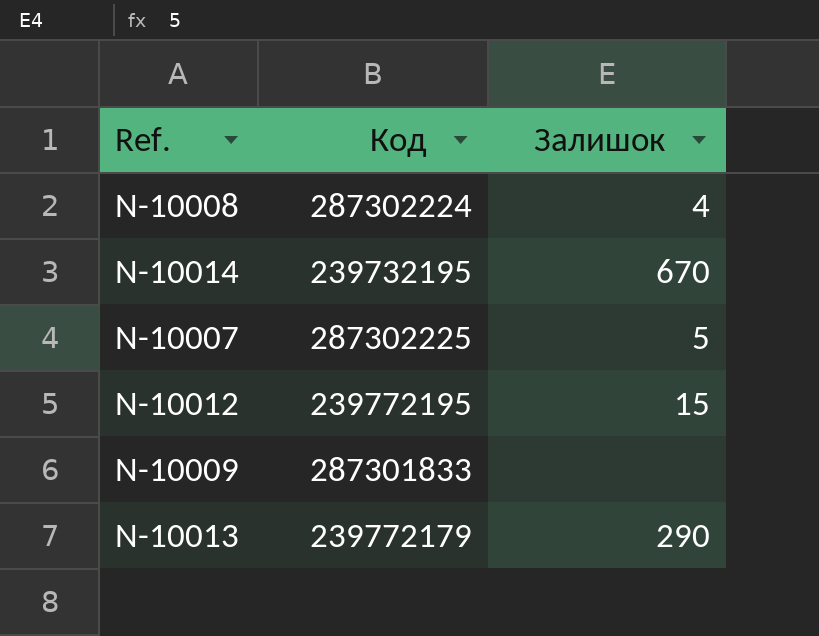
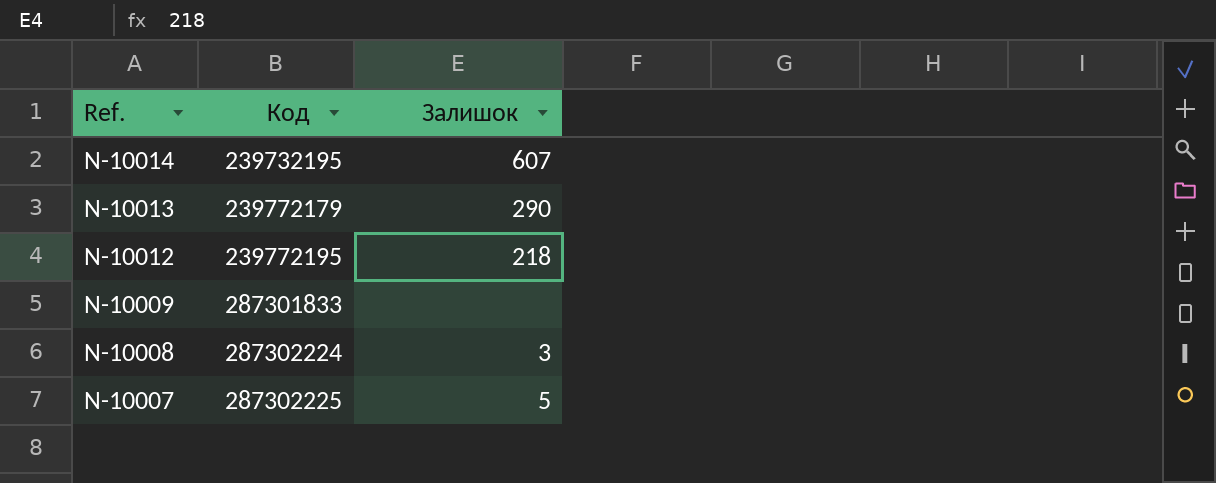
row order: none -> Ref. descending
N-10014 | Залишок: 670 -> 607
N-10012 | Залишок: 15 -> 218
N-10008 | Залишок: 4 -> 3

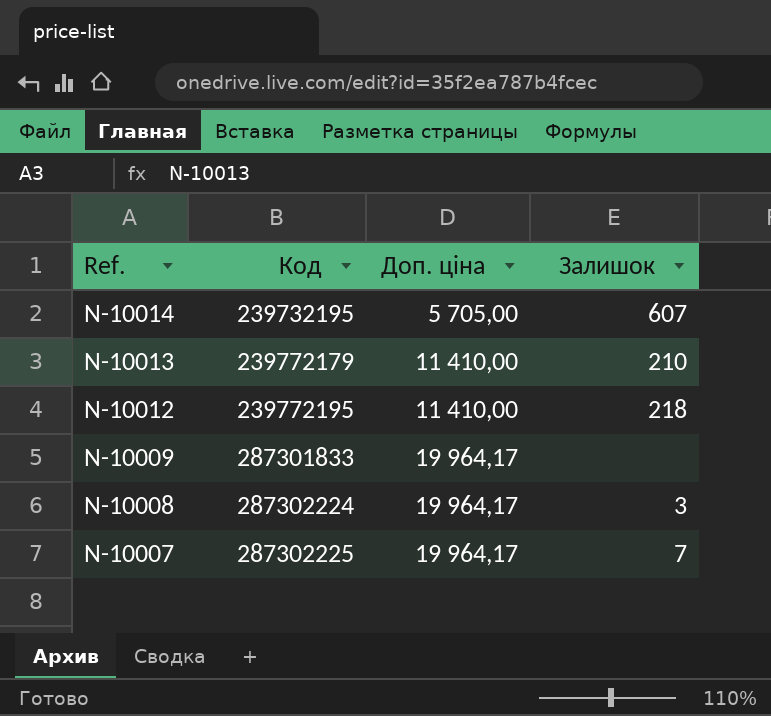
column Доп. ціна | position: none -> 3
N-10013 | Залишок: 290 -> 210
N-10007 | Залишок: 5 -> 7

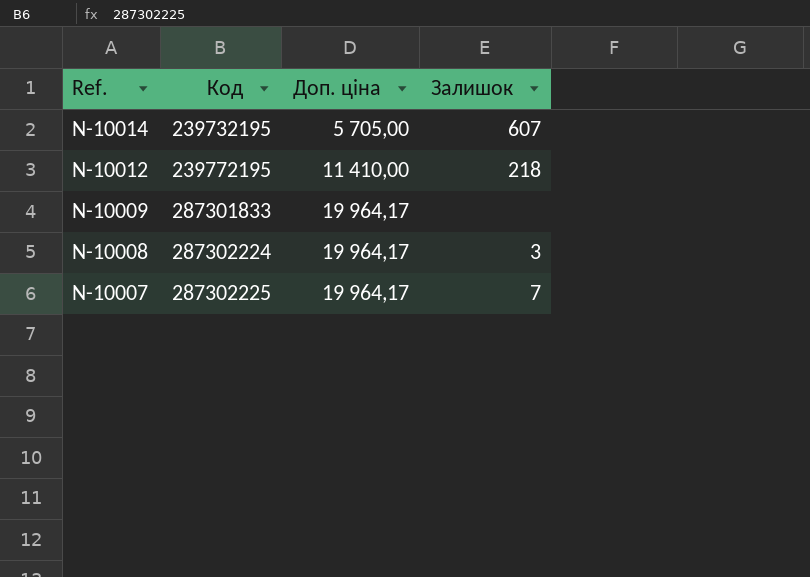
row N-10013: 239772179 | 11 410,00 | 210 -> none

